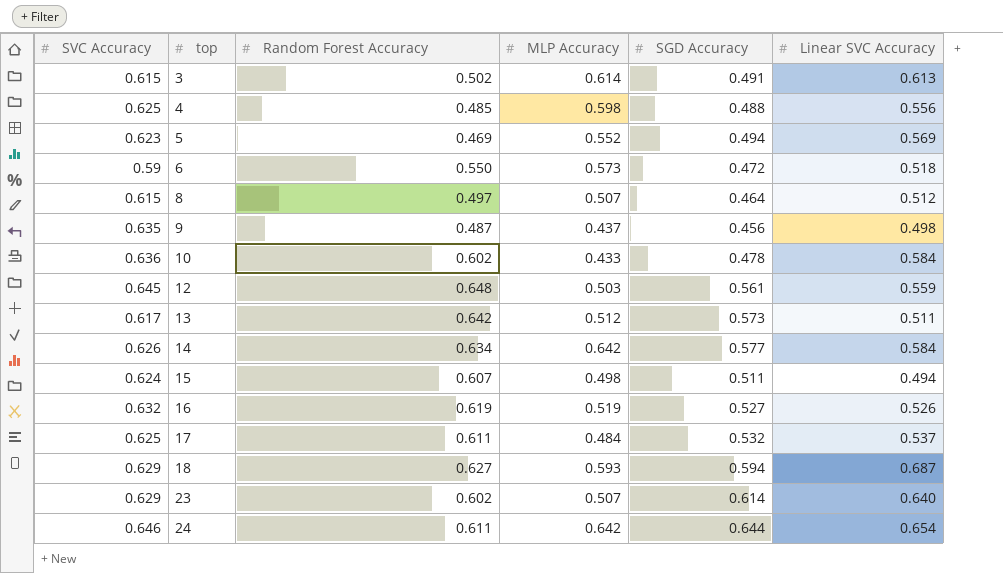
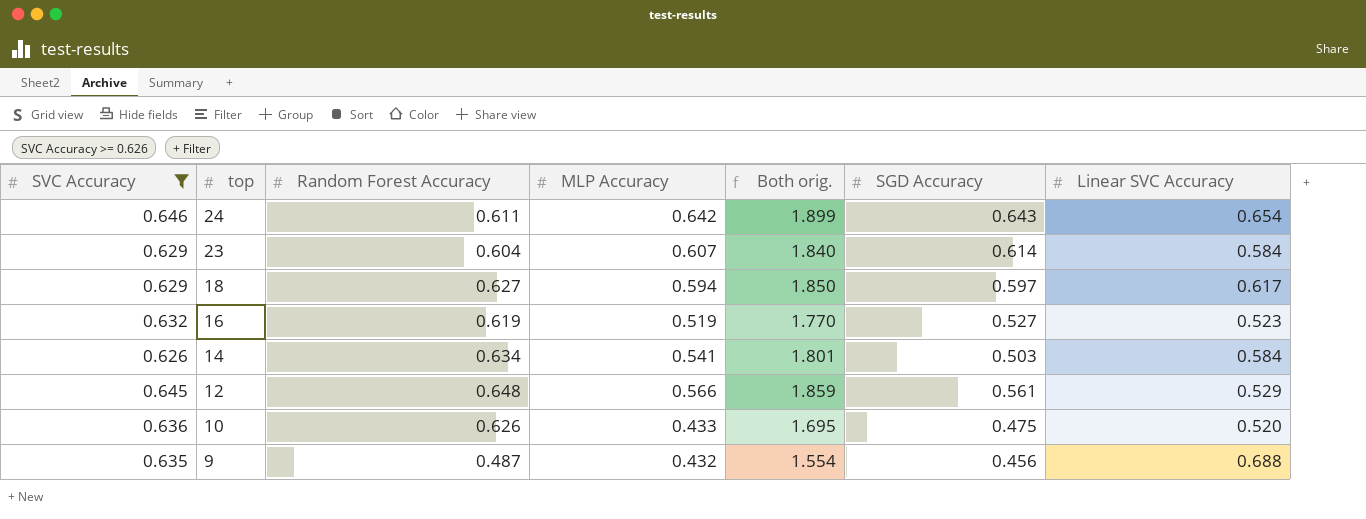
filter: none -> SVC Accuracy >= 0.626
row order: top ascending -> top descending
column Both orig. | formula: none -> [SVC Accuracy] + [Random Forest Accuracy] + [MLP Accuracy]
24 | SGD Accuracy: 0.644 -> 0.643
23 | Random Forest Accuracy: 0.602 -> 0.604
23 | MLP Accuracy: 0.507 -> 0.607
23 | Linear SVC Accuracy: 0.640 -> 0.584
18 | MLP Accuracy: 0.593 -> 0.594
18 | SGD Accuracy: 0.594 -> 0.597
18 | Linear SVC Accuracy: 0.687 -> 0.617
16 | Linear SVC Accuracy: 0.526 -> 0.523
14 | MLP Accuracy: 0.642 -> 0.541
14 | SGD Accuracy: 0.577 -> 0.503
12 | MLP Accuracy: 0.503 -> 0.566
12 | Linear SVC Accuracy: 0.559 -> 0.529
10 | Random Forest Accuracy: 0.602 -> 0.626
10 | SGD Accuracy: 0.478 -> 0.475
10 | Linear SVC Accuracy: 0.584 -> 0.520
9 | MLP Accuracy: 0.437 -> 0.432
9 | Linear SVC Accuracy: 0.498 -> 0.688

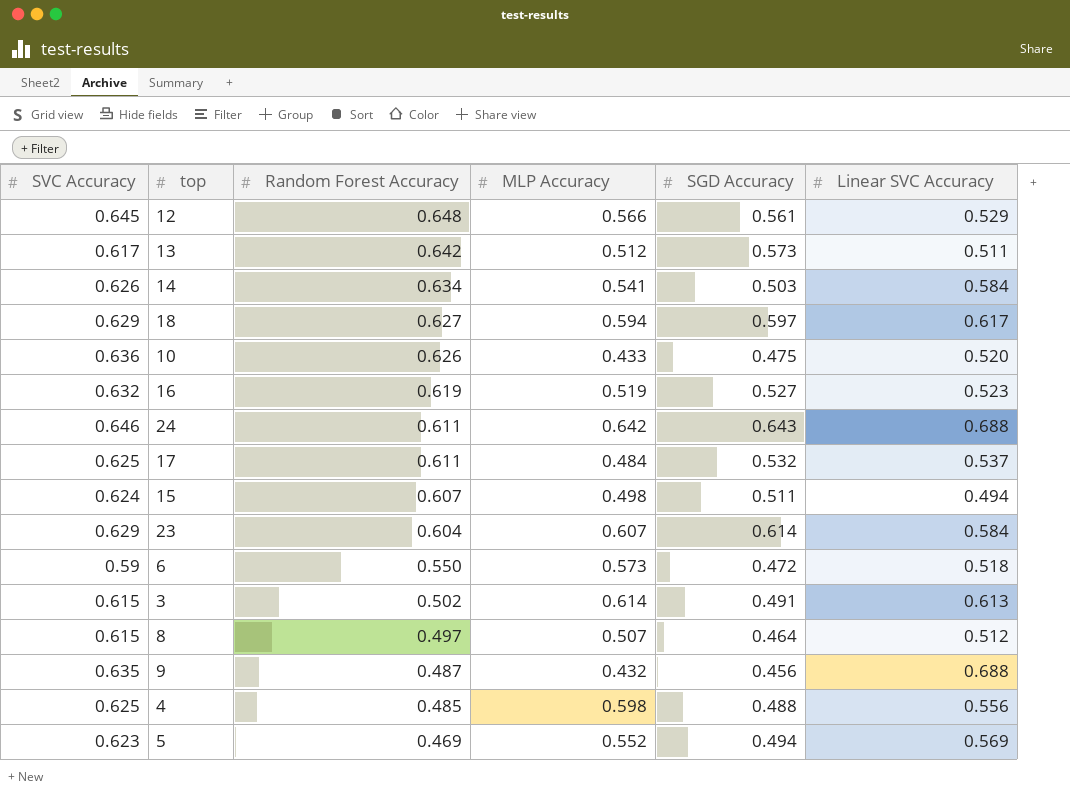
filter: SVC Accuracy >= 0.626 -> none
row order: top descending -> Random Forest Accuracy descending
column Both orig. | formula: [SVC Accuracy] + [Random Forest Accuracy] + [MLP Accuracy] -> none
24 | Linear SVC Accuracy: 0.654 -> 0.688

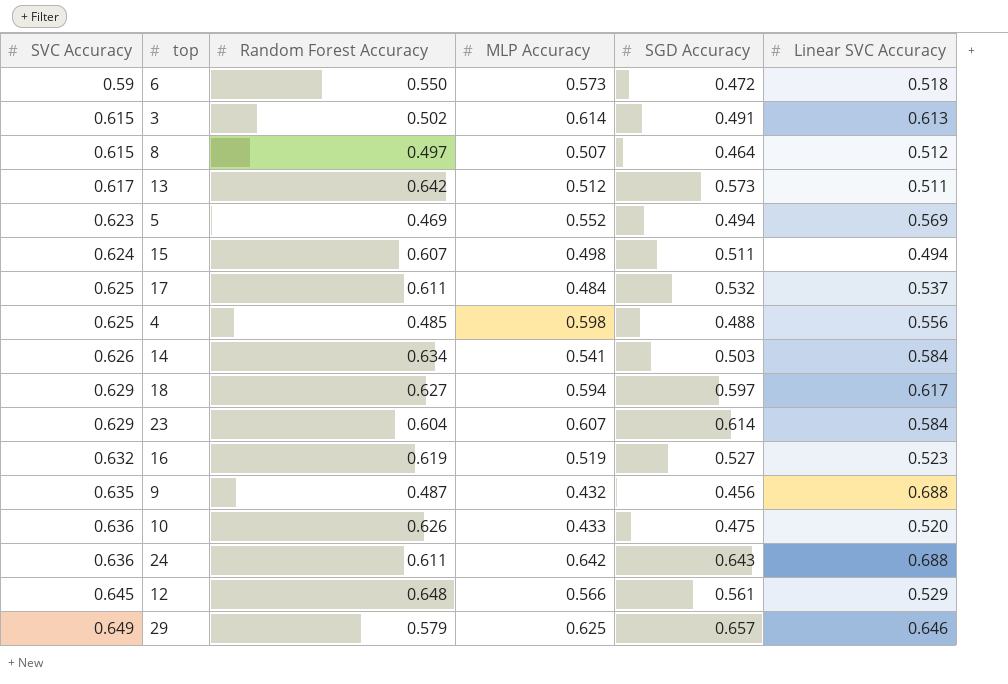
row order: Random Forest Accuracy descending -> SVC Accuracy ascending
24 | SVC Accuracy: 0.646 -> 0.636
row 29: none -> 0.649 | 0.579 | 0.625 | 0.657 | 0.646

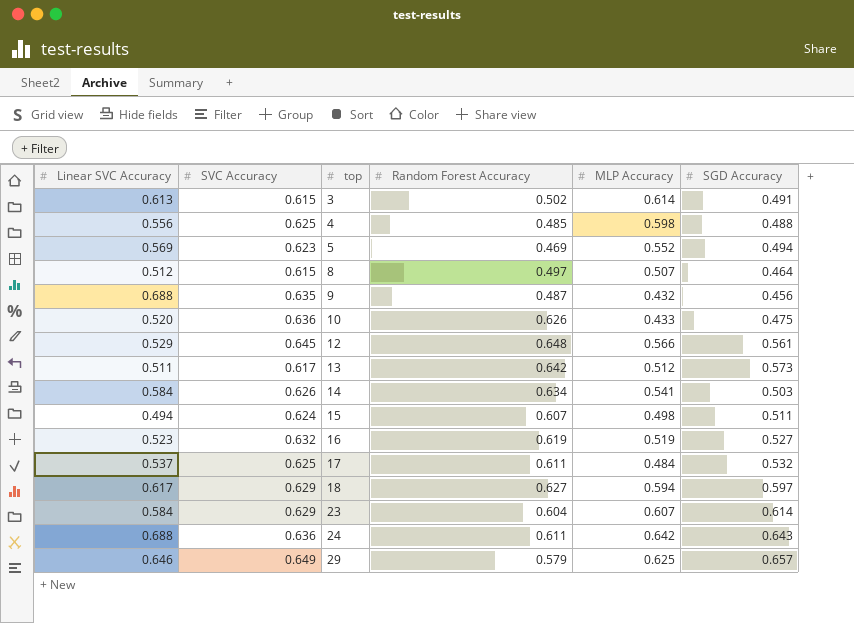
row order: SVC Accuracy ascending -> top ascending
column Linear SVC Accuracy | position: 6 -> 1
row 6: 0.59 | 0.550 | 0.573 | 0.472 | 0.518 -> none

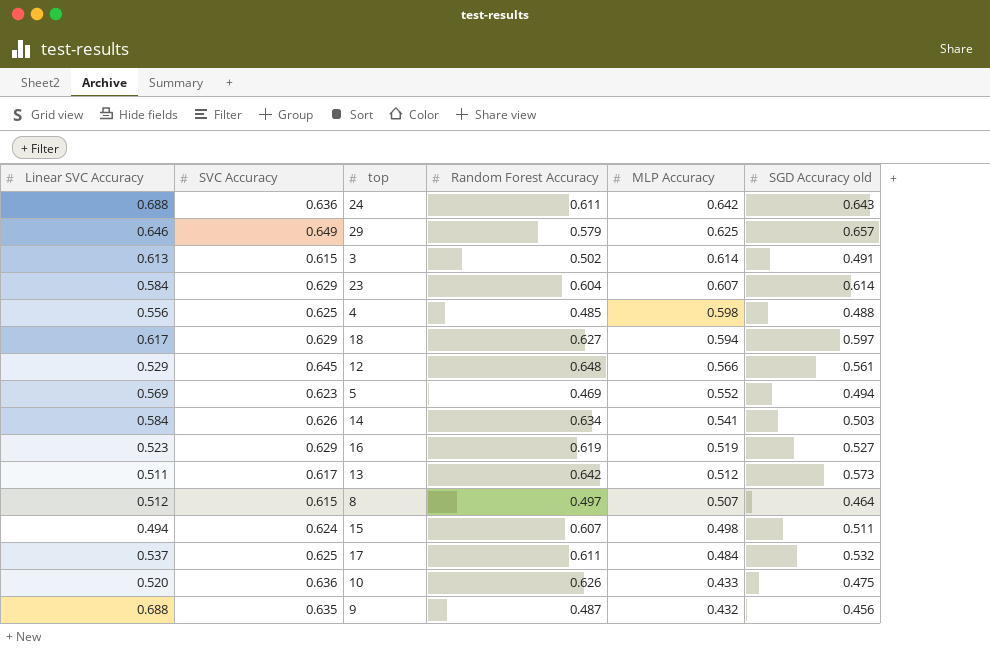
row order: top ascending -> MLP Accuracy descending
column name: SGD Accuracy -> SGD Accuracy old
16 | SVC Accuracy: 0.632 -> 0.629

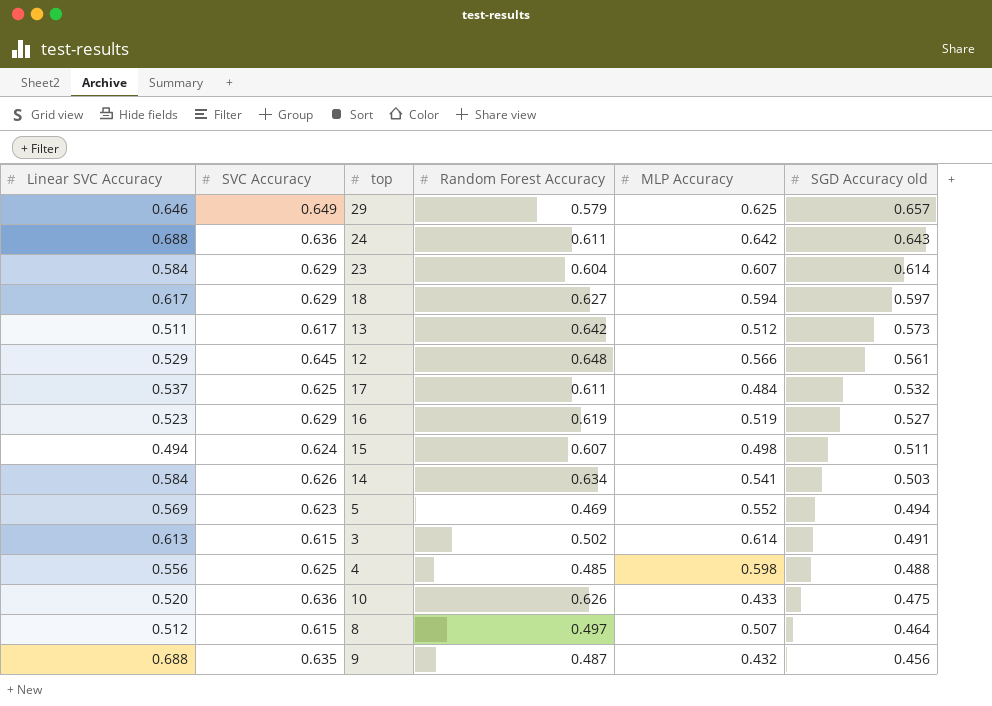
row order: MLP Accuracy descending -> SGD Accuracy old descending

